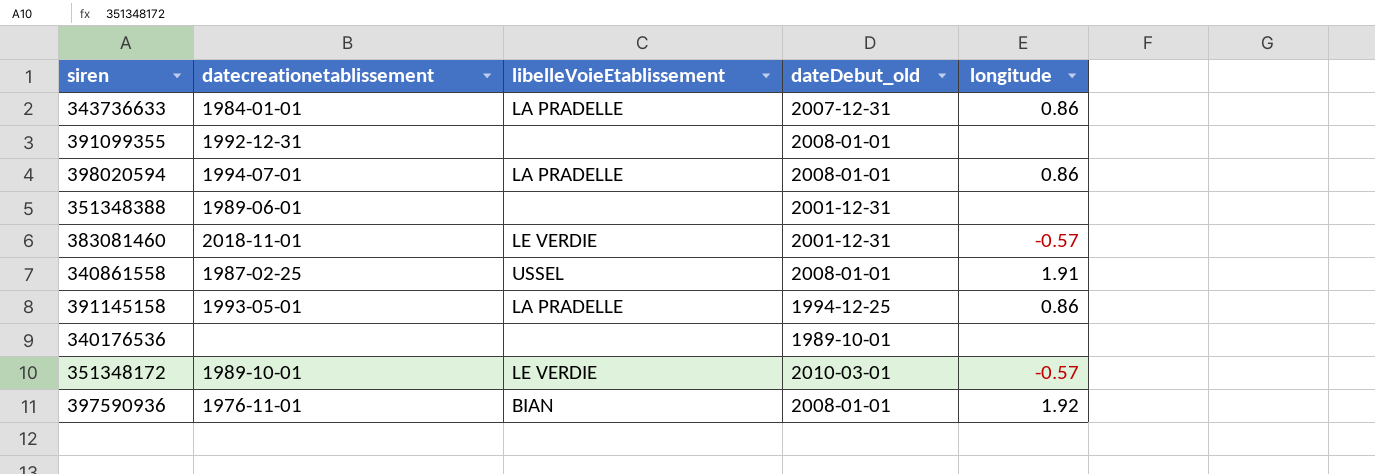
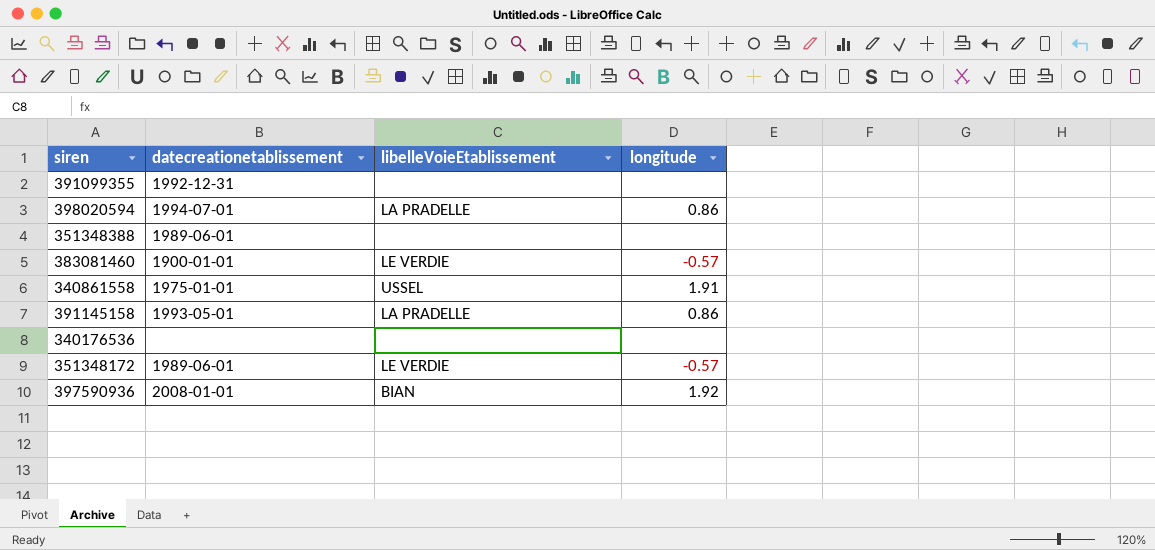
column dateDebut_old | position: 4 -> none
row 343736633: 1984-01-01 | LA PRADELLE | 2007-12-31 | 0.86 -> none
383081460 | datecreationetablissement: 2018-11-01 -> 1900-01-01
340861558 | datecreationetablissement: 1987-02-25 -> 1975-01-01
351348172 | datecreationetablissement: 1989-10-01 -> 1989-06-01
397590936 | datecreationetablissement: 1976-11-01 -> 2008-01-01

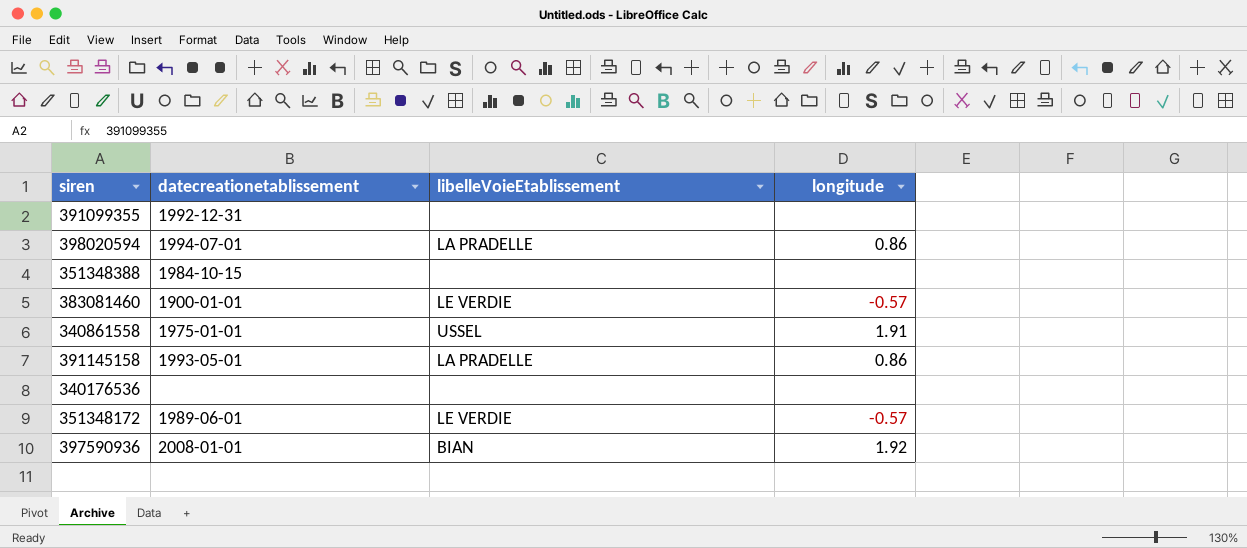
351348388 | datecreationetablissement: 1989-06-01 -> 1984-10-15

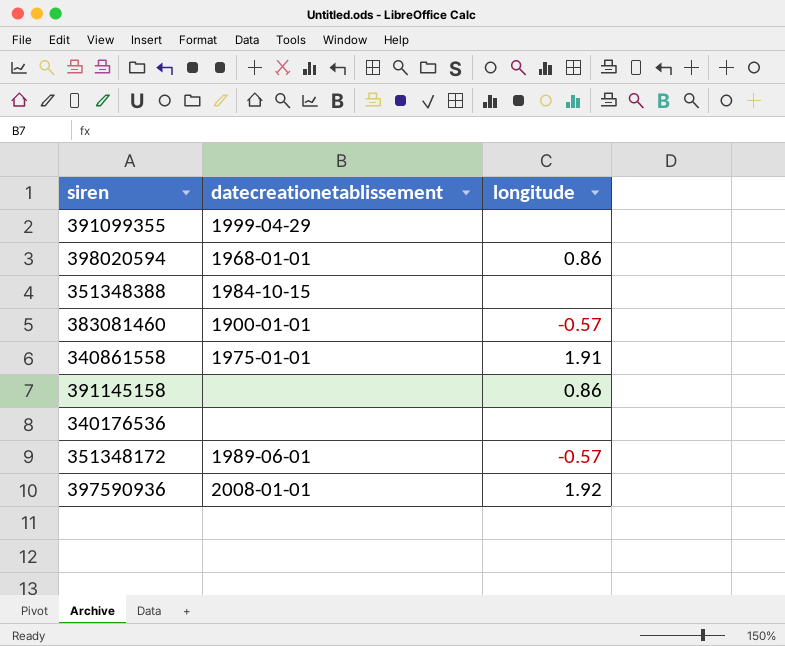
column libelleVoieEtablissement | position: 3 -> none
391099355 | datecreationetablissement: 1992-12-31 -> 1999-04-29
398020594 | datecreationetablissement: 1994-07-01 -> 1968-01-01
391145158 | datecreationetablissement: 1993-05-01 -> none

